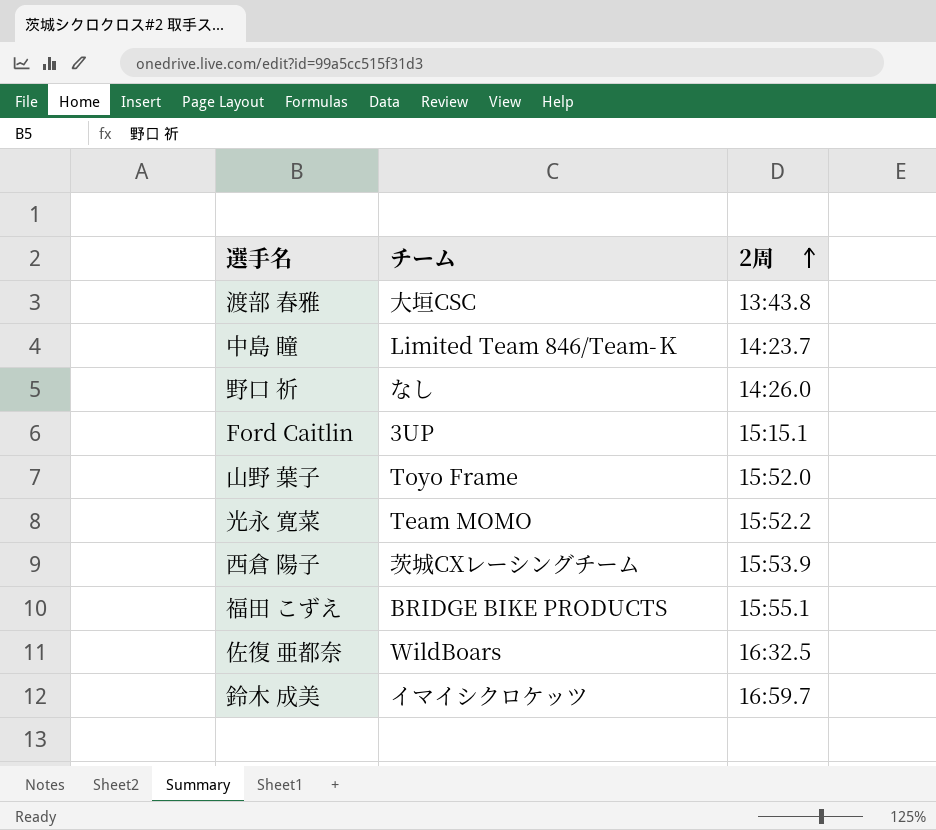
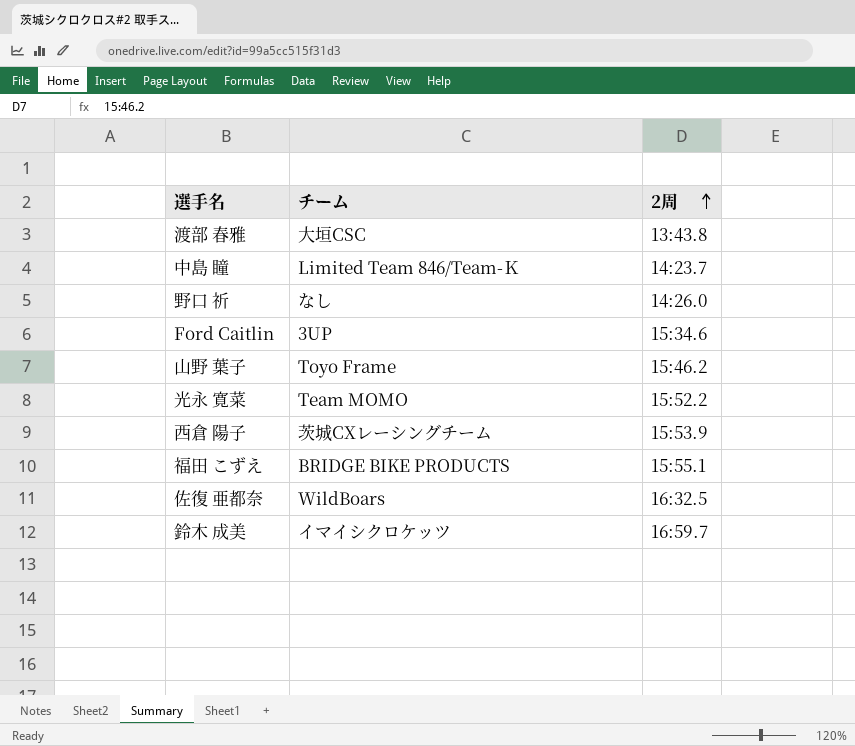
Ford Caitlin | 2周: 15:15.1 -> 15:34.6
山野 葉子 | 2周: 15:52.0 -> 15:46.2

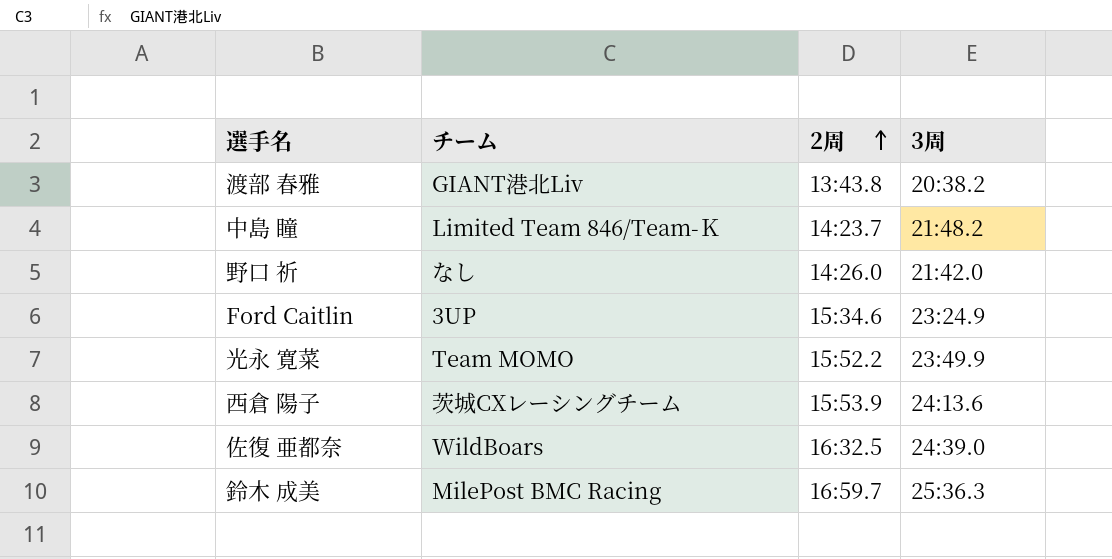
column 3周 | position: none -> 4
row 山野 葉子: Toyo Frame | 15:46.2 -> none
row 福田 こずえ: BRIDGE BIKE PRODUCTS | 15:55.1 -> none
渡部 春雅 | チーム: 大垣CSC -> GIANT港北Liv
鈴木 成美 | チーム: イマイシクロケッツ -> MilePost BMC Racing

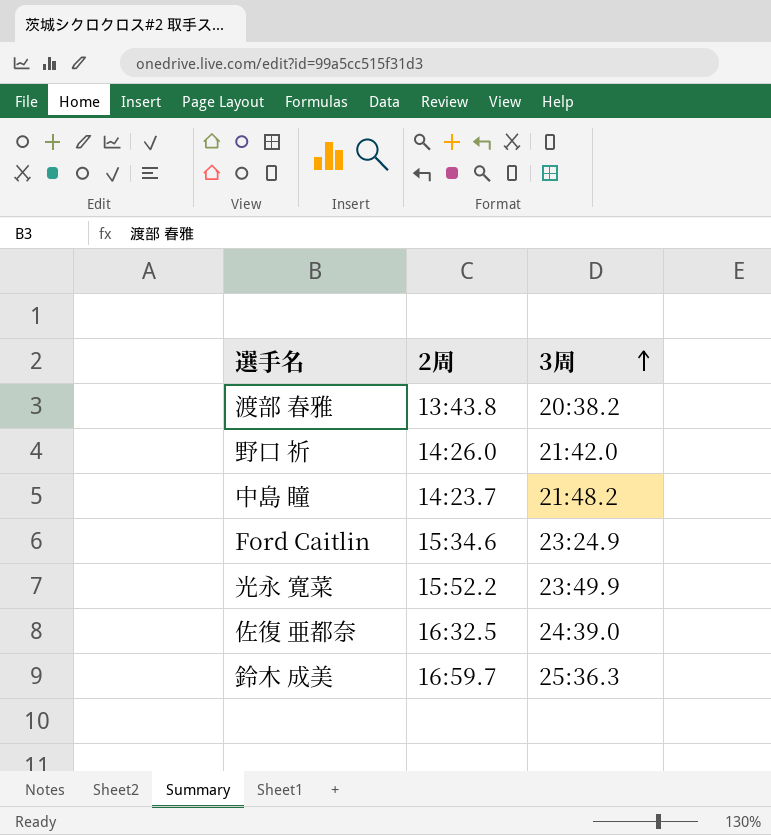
row order: 2周 ascending -> 3周 ascending
column チーム | position: 2 -> none
row 西倉 陽子: 茨城CXレーシングチーム | 15:53.9 | 24:13.6 -> none

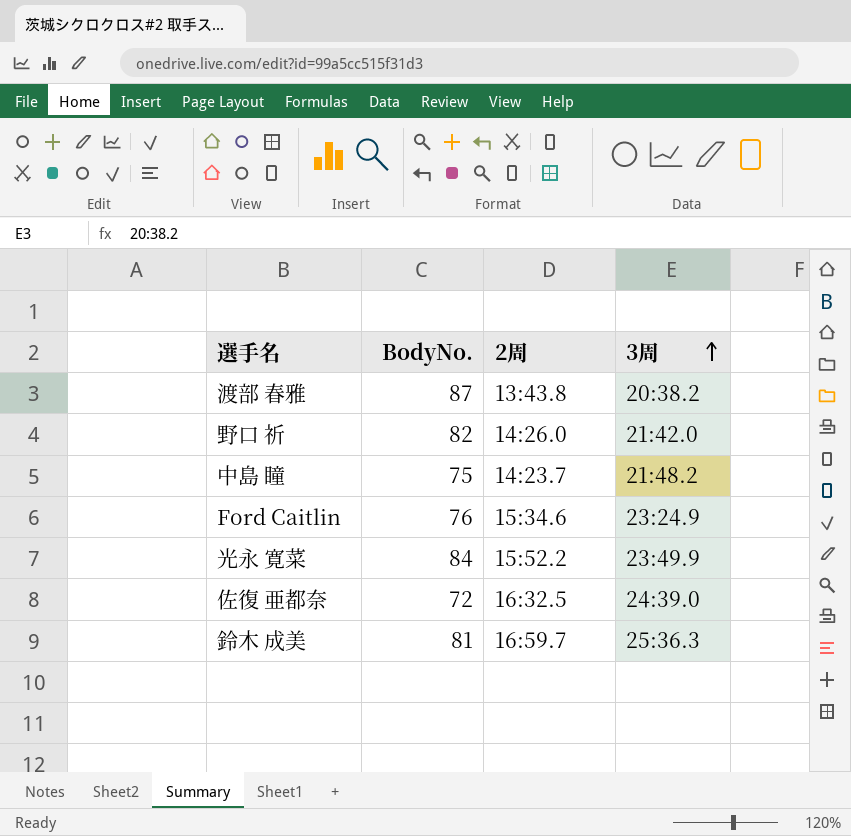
column BodyNo. | position: none -> 2

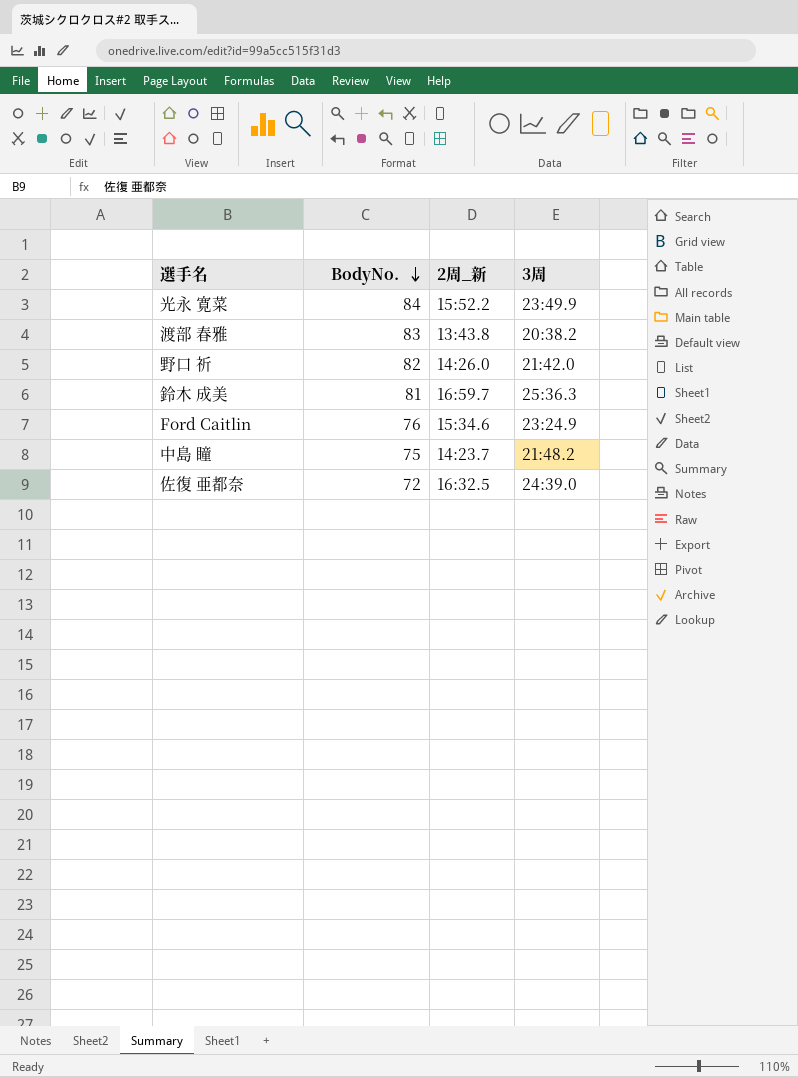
row order: 3周 ascending -> BodyNo. descending
column name: 2周 -> 2周_新
渡部 春雅 | BodyNo.: 87 -> 83

